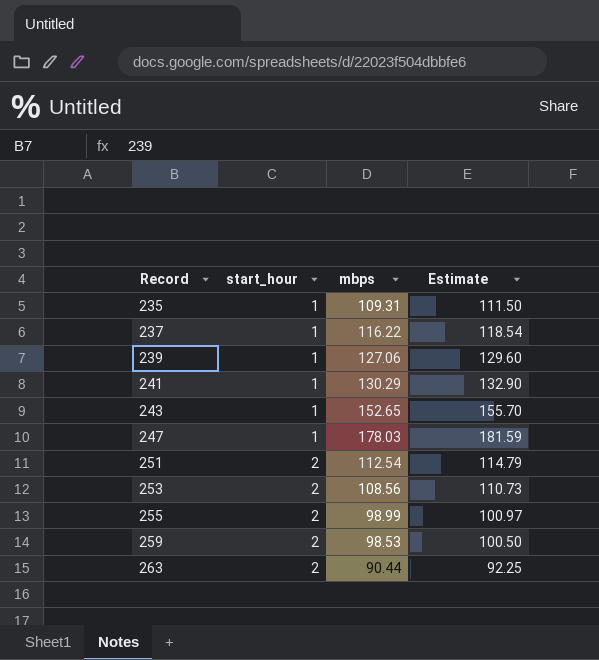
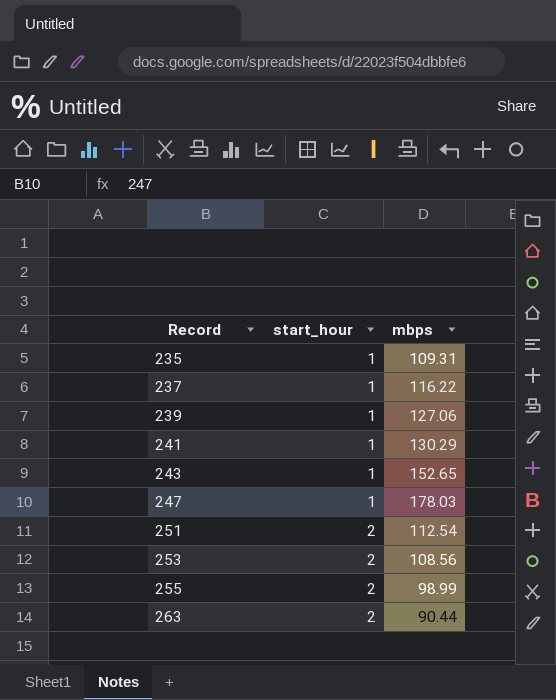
column Estimate | formula: [mbps] * 1.02 -> none
row 259: 2 | 98.53 | 100.50 -> none

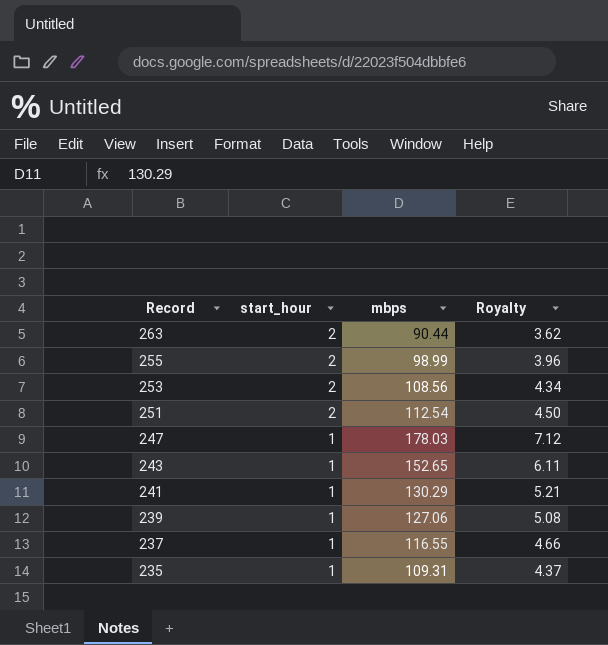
row order: Record ascending -> Record descending
column Royalty | formula: none -> [mbps] * 0.04
237 | mbps: 116.22 -> 116.55

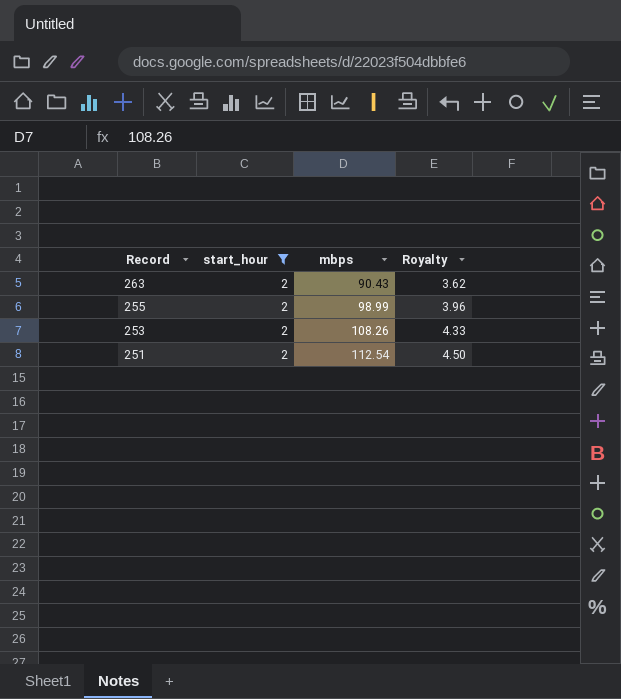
filter: none -> start_hour = 2
263 | mbps: 90.44 -> 90.43
253 | mbps: 108.56 -> 108.26
253 | Royalty: 4.34 -> 4.33

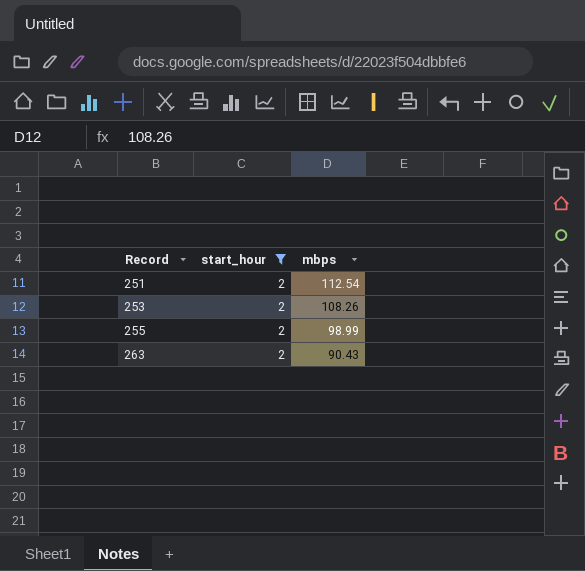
row order: Record descending -> Record ascending
column Royalty | formula: [mbps] * 0.04 -> none

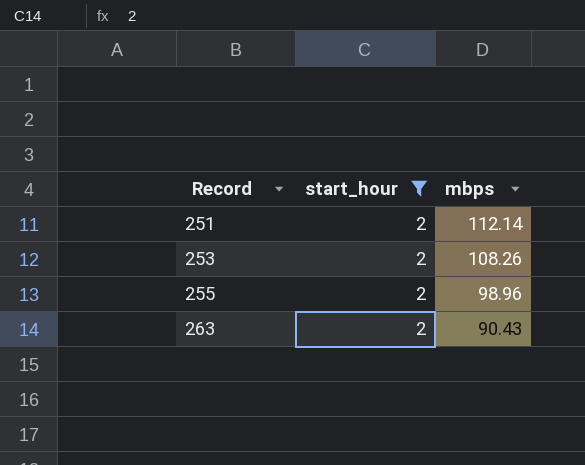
251 | mbps: 112.54 -> 112.14
255 | mbps: 98.99 -> 98.96

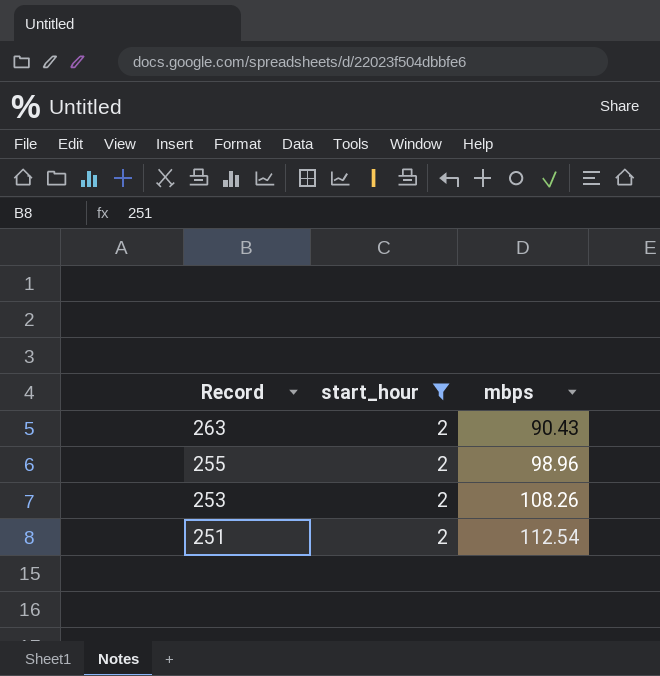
row order: Record ascending -> Record descending
251 | mbps: 112.14 -> 112.54

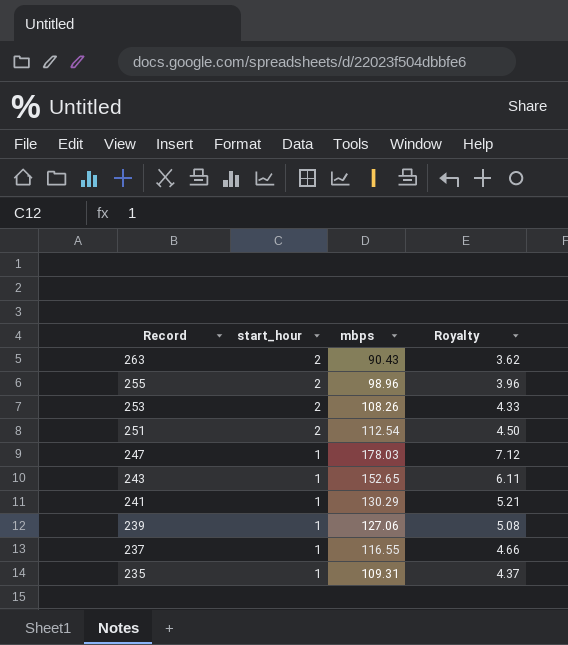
filter: start_hour = 2 -> none
column Royalty | formula: none -> [mbps] * 0.04

